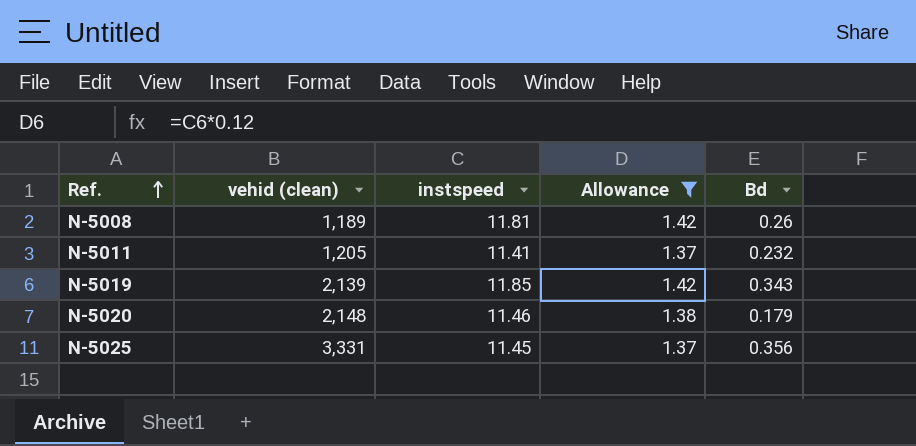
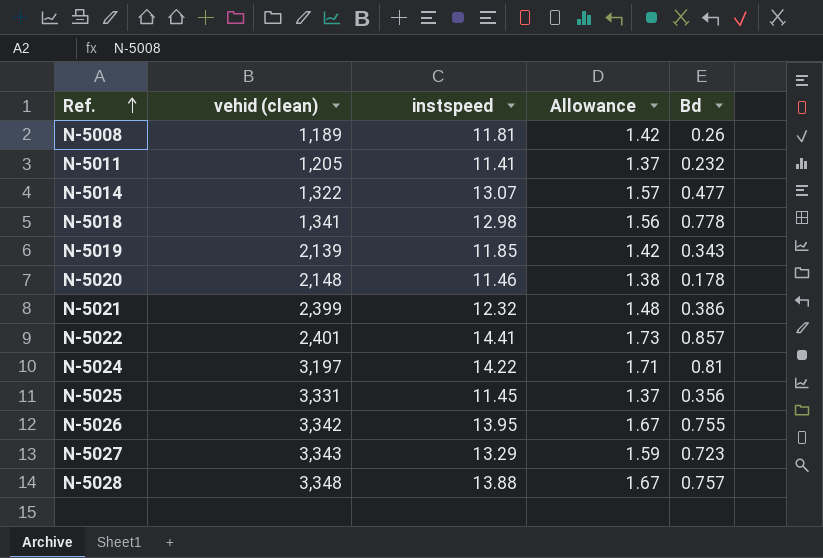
filter: Allowance <= 1.42 -> none
N-5020 | Bd: 0.179 -> 0.178

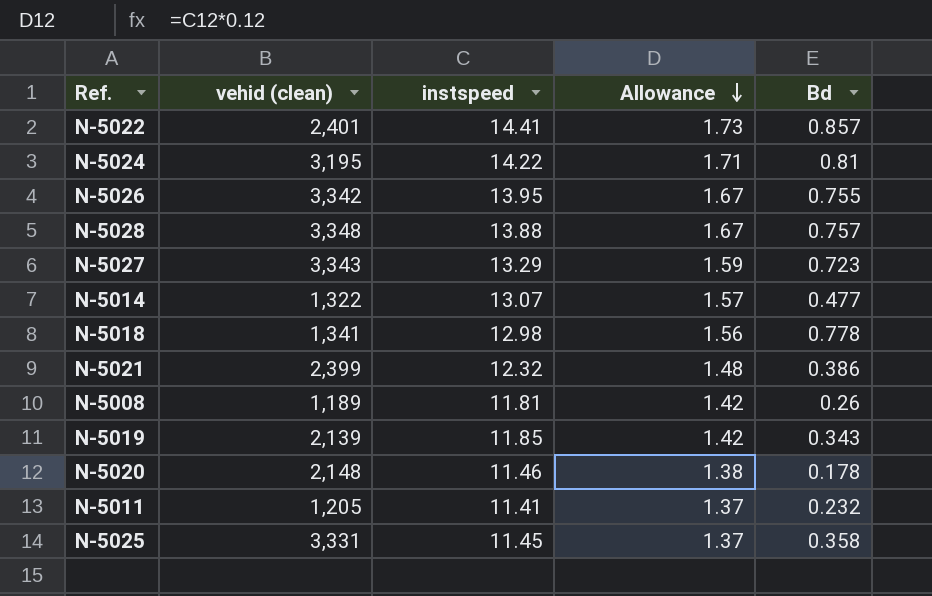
row order: Ref. ascending -> Allowance descending
N-5024 | vehid (clean): 3,197 -> 3,195
N-5025 | Bd: 0.356 -> 0.358

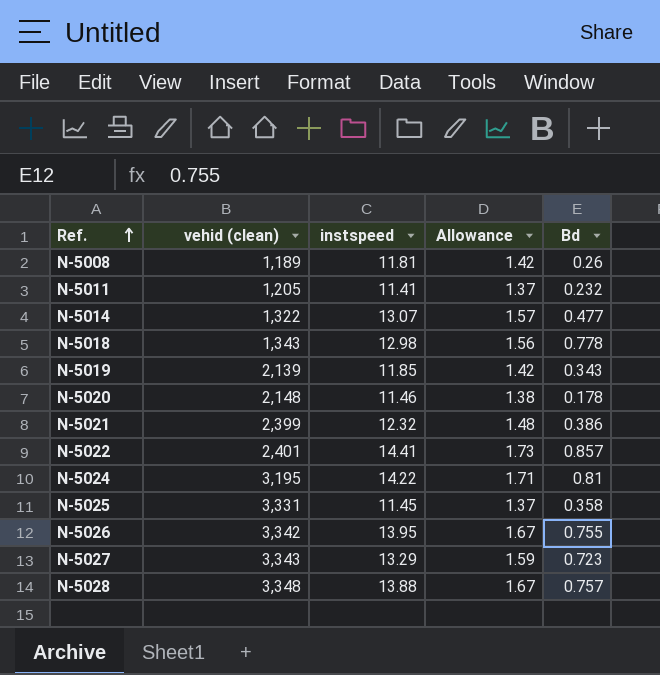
row order: Allowance descending -> Ref. ascending
N-5018 | vehid (clean): 1,341 -> 1,343

